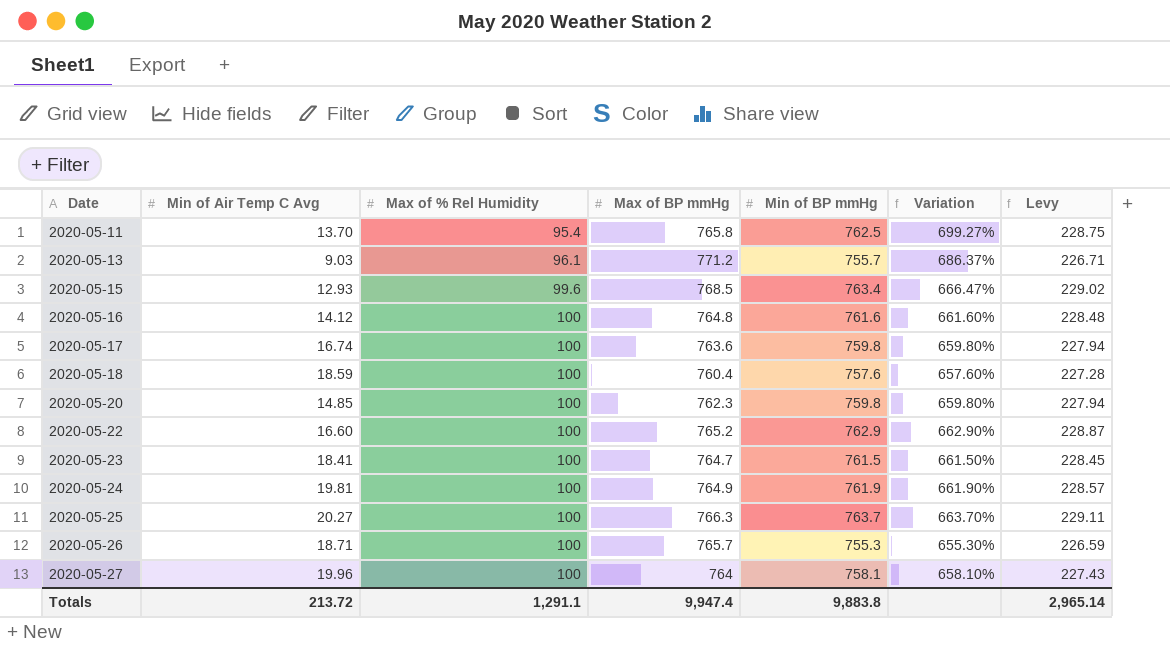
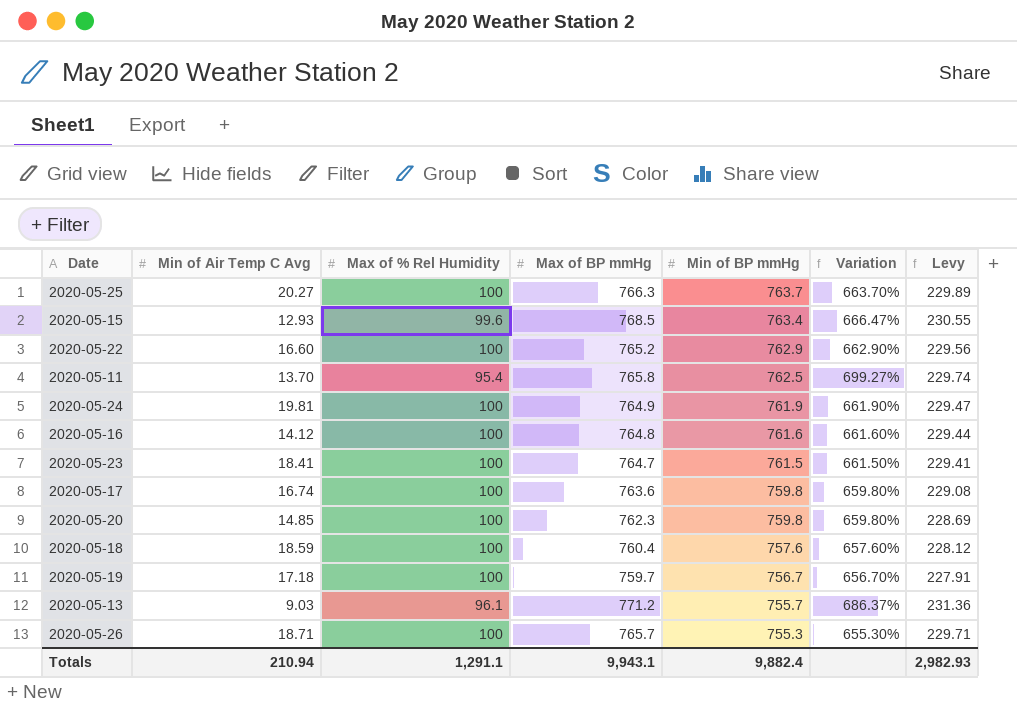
row order: Date ascending -> Min of BP mmHg descending
column Levy | formula: [Min of BP mmHg] * 0.3 -> [Max of BP mmHg] * 0.3
row 2020-05-27: 19.96 | 100 | 764 | 758.1 | 658.10% | 227.43 -> none
row 2020-05-19: none -> 17.18 | 100 | 759.7 | 756.7 | 656.70% | 227.91
Totals | Min of Air Temp C Avg: 213.72 -> 210.94
Totals | Max of BP mmHg: 9,947.4 -> 9,943.1
Totals | Min of BP mmHg: 9,883.8 -> 9,882.4
Totals | Levy: 2,965.14 -> 2,982.93

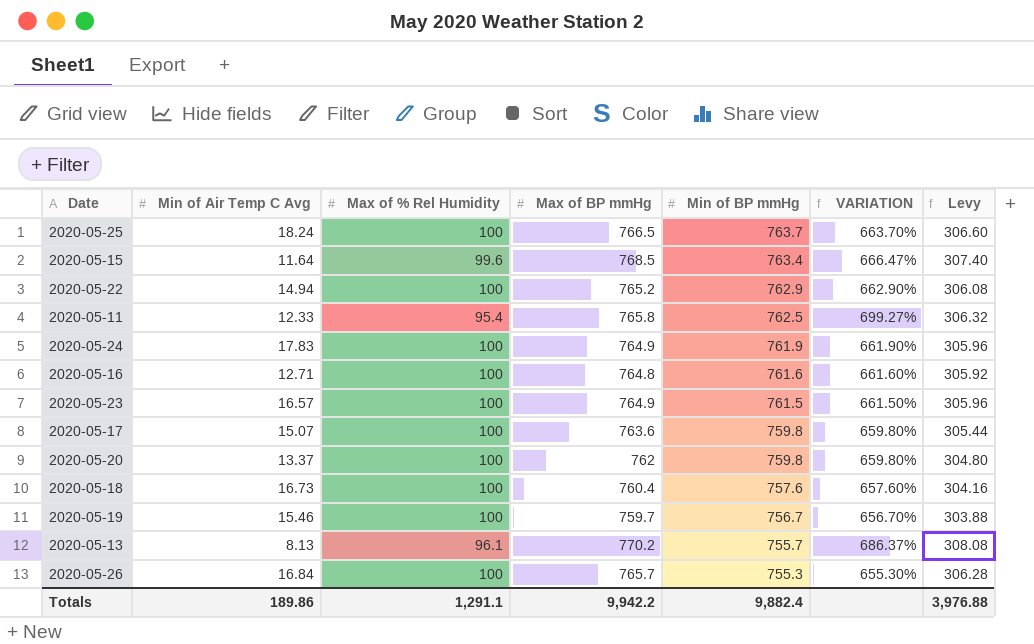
column name: Variation -> VARIATION
column Levy | formula: [Max of BP mmHg] * 0.3 -> [Max of BP mmHg] * 0.4
2020-05-25 | Min of Air Temp C Avg: 20.27 -> 18.24
2020-05-25 | Max of BP mmHg: 766.3 -> 766.5
2020-05-15 | Min of Air Temp C Avg: 12.93 -> 11.64
2020-05-22 | Min of Air Temp C Avg: 16.60 -> 14.94
2020-05-11 | Min of Air Temp C Avg: 13.70 -> 12.33
2020-05-24 | Min of Air Temp C Avg: 19.81 -> 17.83
2020-05-16 | Min of Air Temp C Avg: 14.12 -> 12.71
2020-05-23 | Min of Air Temp C Avg: 18.41 -> 16.57
2020-05-23 | Max of BP mmHg: 764.7 -> 764.9
2020-05-17 | Min of Air Temp C Avg: 16.74 -> 15.07
2020-05-20 | Min of Air Temp C Avg: 14.85 -> 13.37
2020-05-20 | Max of BP mmHg: 762.3 -> 762
2020-05-18 | Min of Air Temp C Avg: 18.59 -> 16.73
2020-05-19 | Min of Air Temp C Avg: 17.18 -> 15.46
2020-05-13 | Min of Air Temp C Avg: 9.03 -> 8.13
2020-05-13 | Max of BP mmHg: 771.2 -> 770.2
2020-05-26 | Min of Air Temp C Avg: 18.71 -> 16.84
Totals | Min of Air Temp C Avg: 210.94 -> 189.86
Totals | Max of BP mmHg: 9,943.1 -> 9,942.2
Totals | Levy: 2,982.93 -> 3,976.88

